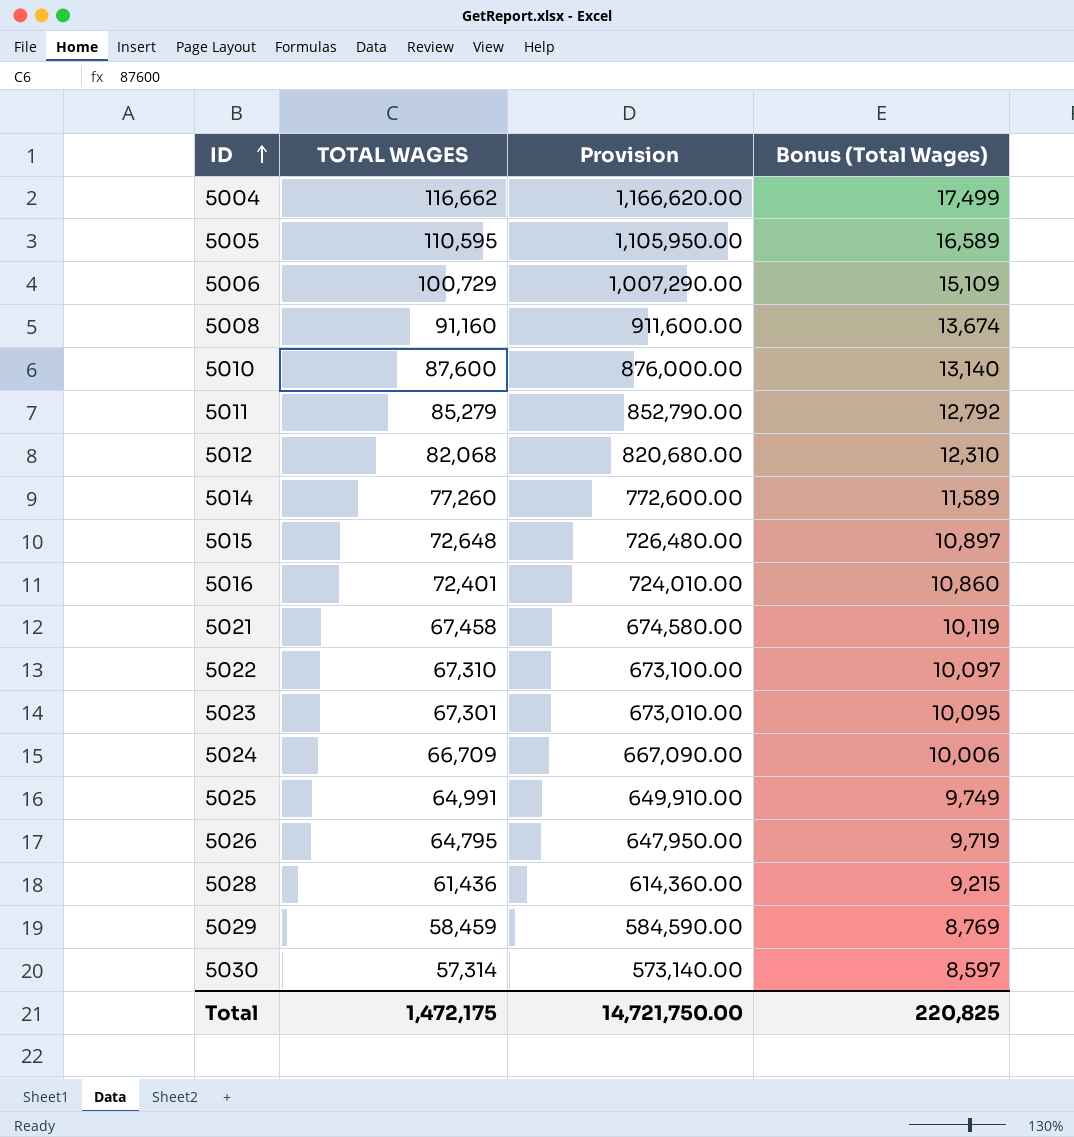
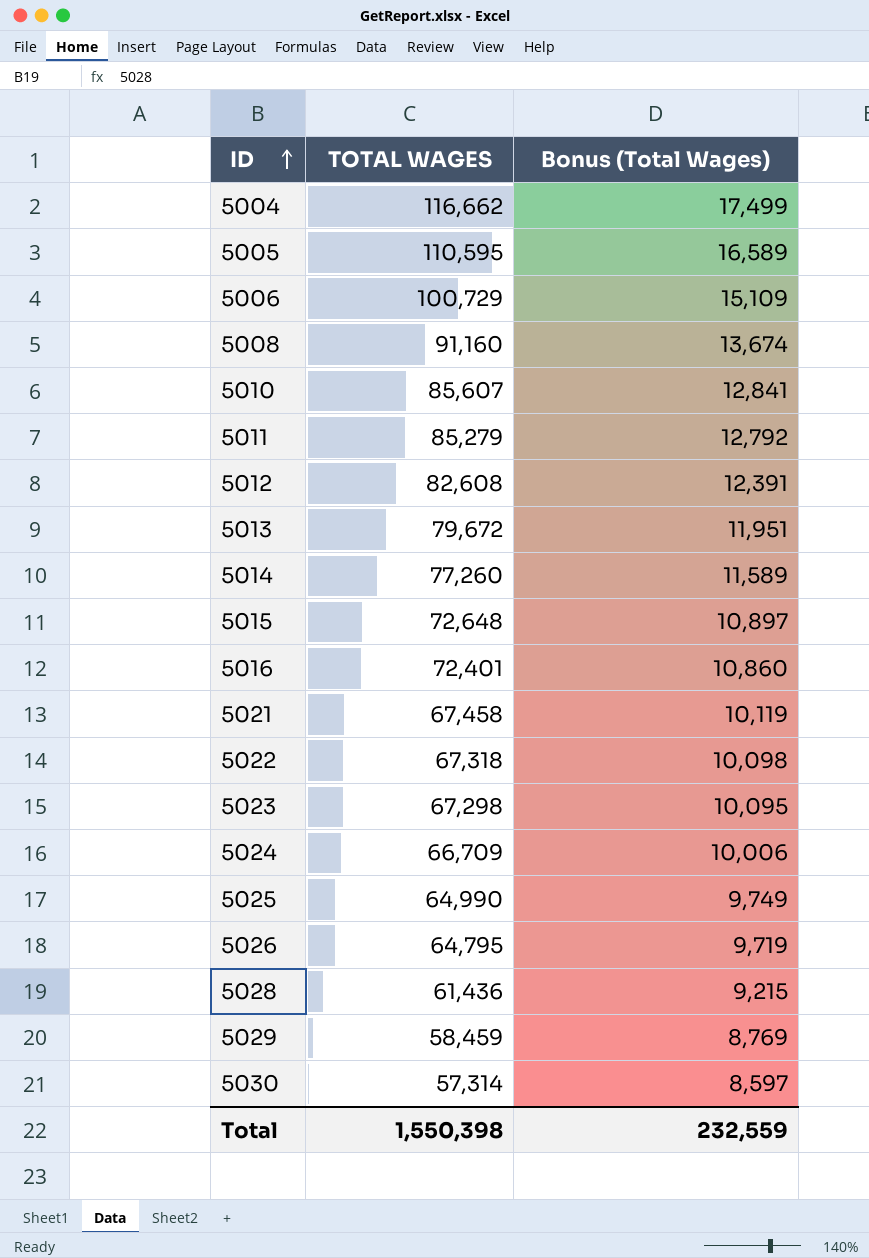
column Provision | formula: [TOTAL WAGES] * 10 -> none
5010 | TOTAL WAGES: 87,600 -> 85,607
5010 | Bonus (Total Wages): 13,140 -> 12,841
5012 | TOTAL WAGES: 82,068 -> 82,608
5012 | Bonus (Total Wages): 12,310 -> 12,391
row 5013: none -> 79,672 | 11,951
5022 | TOTAL WAGES: 67,310 -> 67,318
5022 | Bonus (Total Wages): 10,097 -> 10,098
5023 | TOTAL WAGES: 67,301 -> 67,298
5025 | TOTAL WAGES: 64,991 -> 64,990
Total | TOTAL WAGES: 1,472,175 -> 1,550,398
Total | Bonus (Total Wages): 220,825 -> 232,559

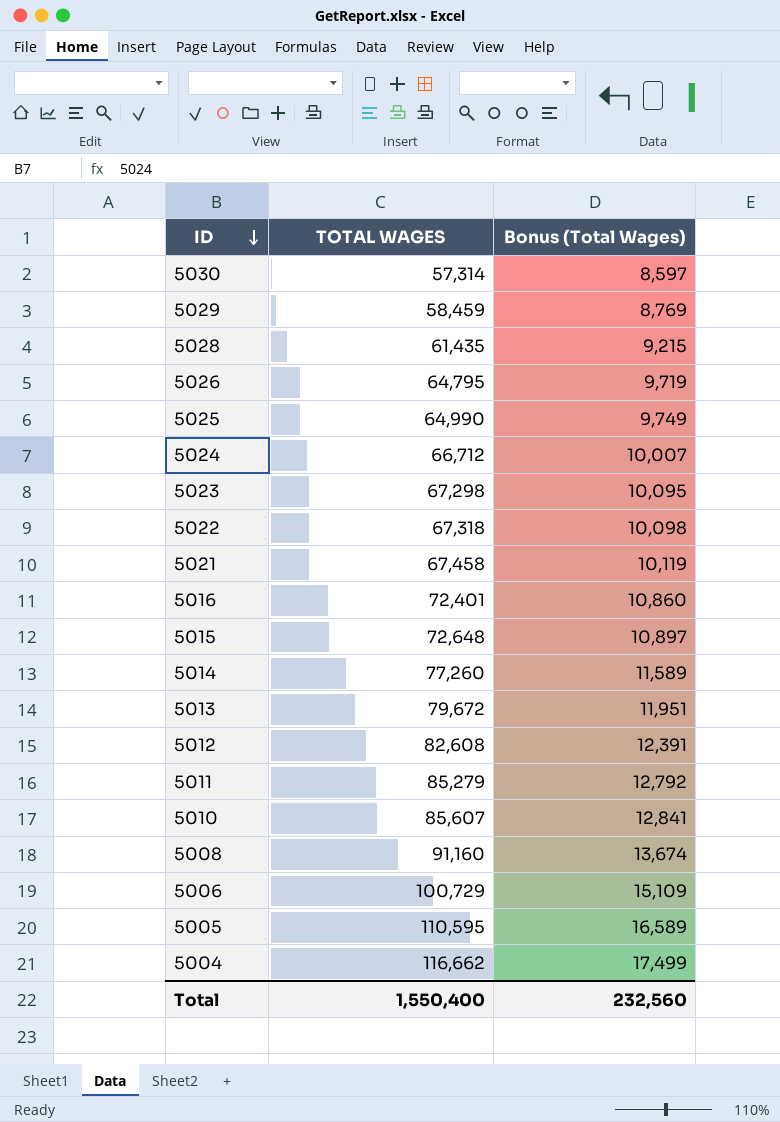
row order: ID ascending -> ID descending
5028 | TOTAL WAGES: 61,436 -> 61,435
5024 | TOTAL WAGES: 66,709 -> 66,712
5024 | Bonus (Total Wages): 10,006 -> 10,007
Total | TOTAL WAGES: 1,550,398 -> 1,550,400
Total | Bonus (Total Wages): 232,559 -> 232,560

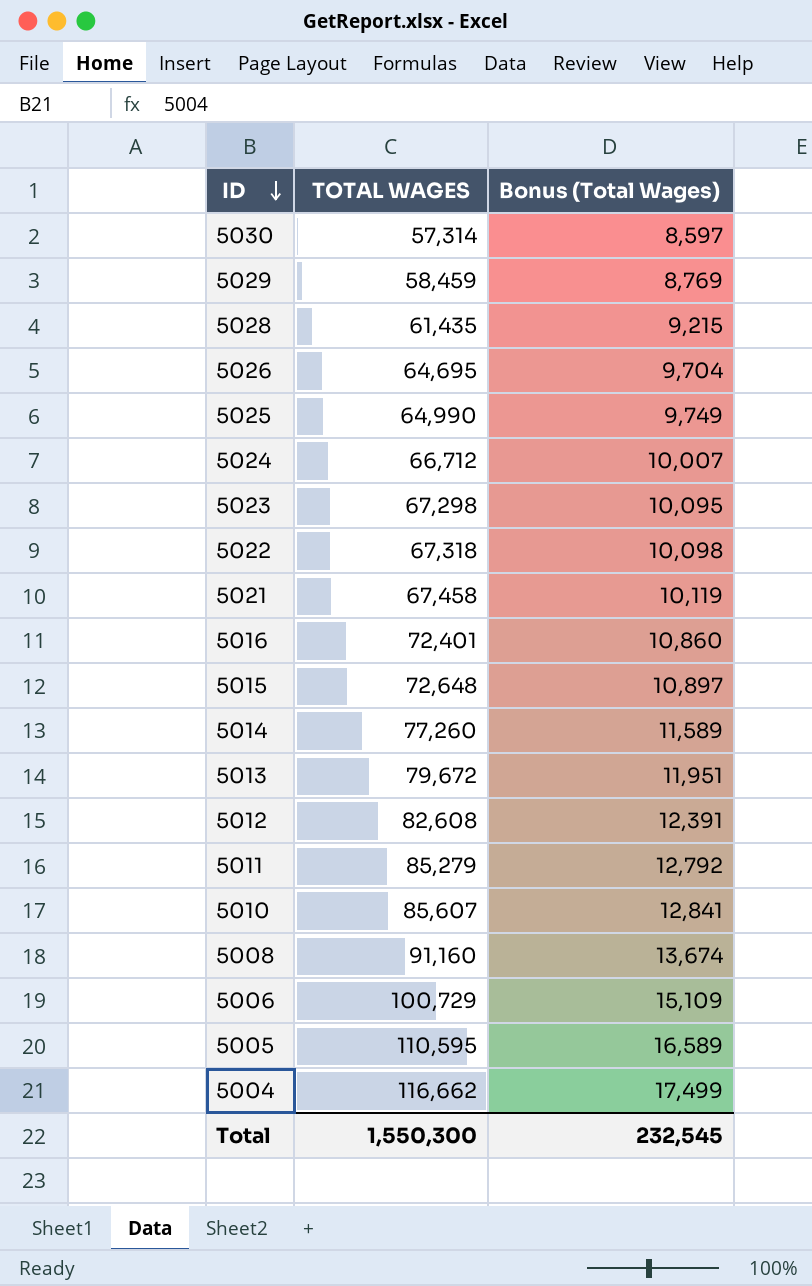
5026 | TOTAL WAGES: 64,795 -> 64,695
5026 | Bonus (Total Wages): 9,719 -> 9,704
Total | TOTAL WAGES: 1,550,400 -> 1,550,300
Total | Bonus (Total Wages): 232,560 -> 232,545

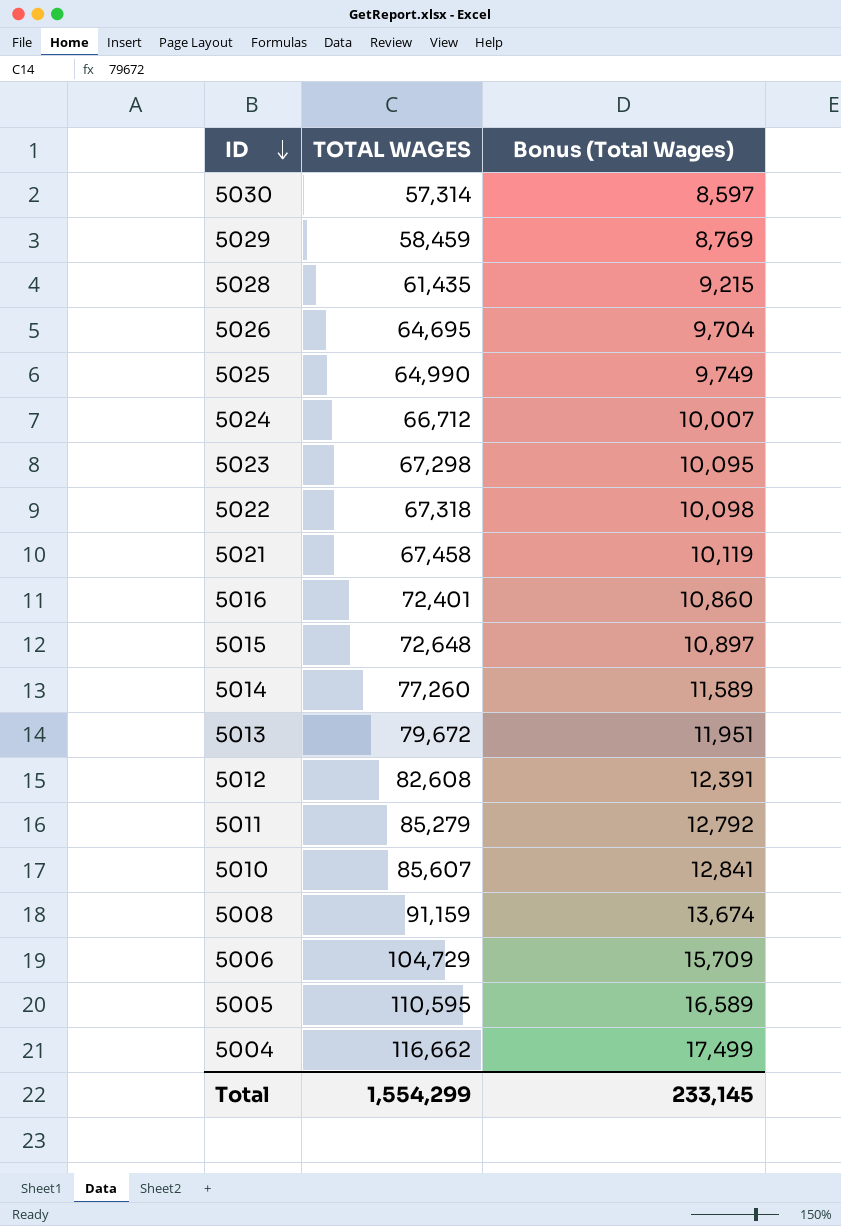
5008 | TOTAL WAGES: 91,160 -> 91,159
5006 | TOTAL WAGES: 100,729 -> 104,729
5006 | Bonus (Total Wages): 15,109 -> 15,709
Total | TOTAL WAGES: 1,550,300 -> 1,554,299
Total | Bonus (Total Wages): 232,545 -> 233,145

